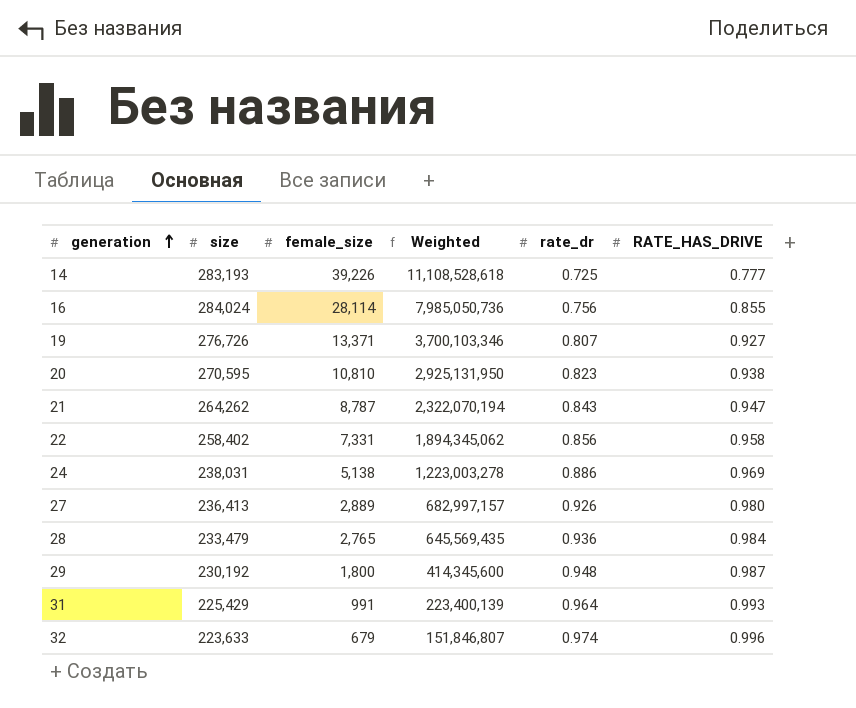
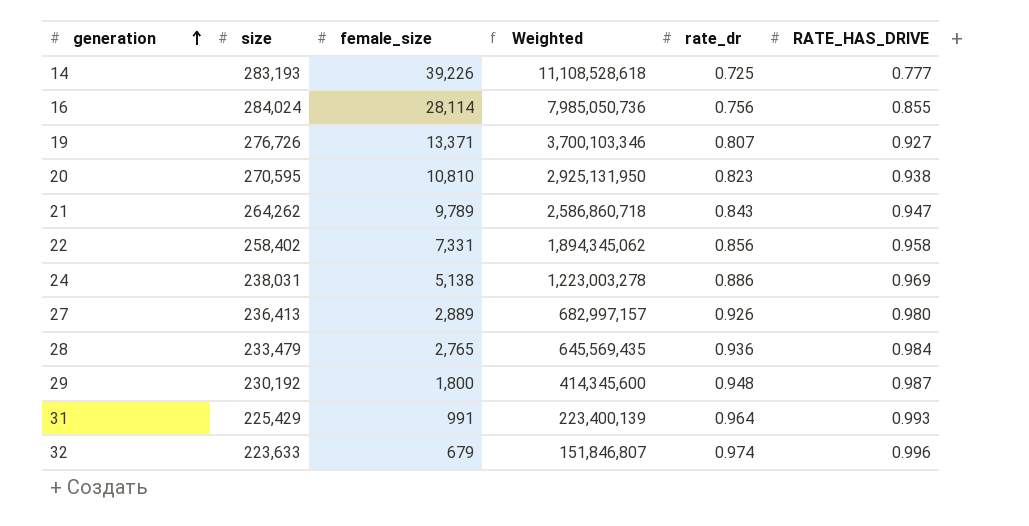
21 | female_size: 8,787 -> 9,789
21 | Weighted: 2,322,070,194 -> 2,586,860,718

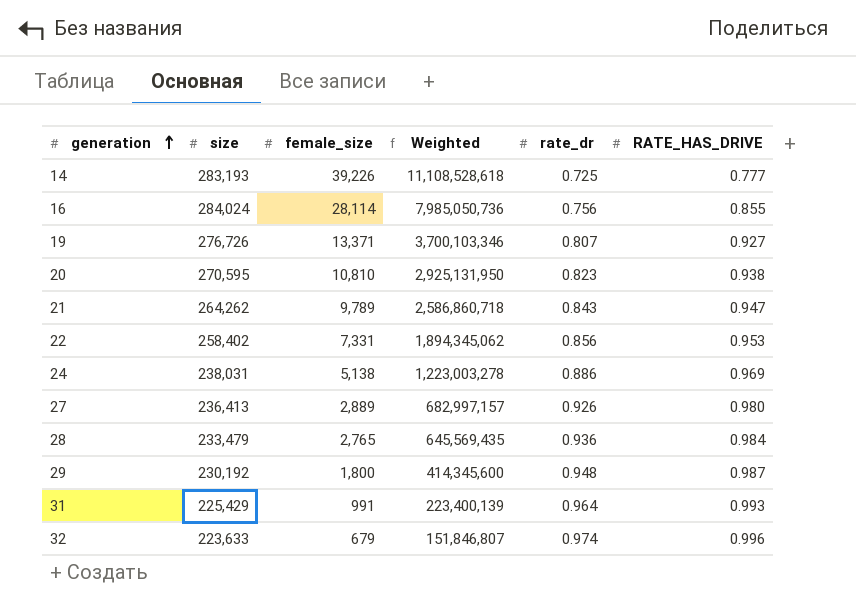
22 | RATE_HAS_DRIVE: 0.958 -> 0.953

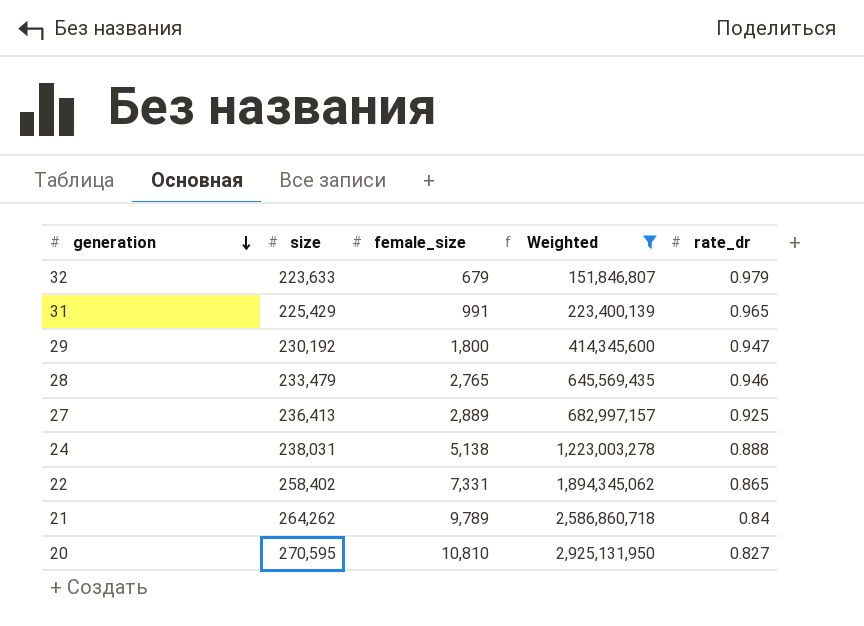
filter: none -> Weighted <= 2,925,131,950
row order: generation ascending -> generation descending
column RATE_HAS_DRIVE | position: 6 -> none
32 | rate_dr: 0.974 -> 0.979
31 | rate_dr: 0.964 -> 0.965
29 | rate_dr: 0.948 -> 0.947
28 | rate_dr: 0.936 -> 0.946
27 | rate_dr: 0.926 -> 0.925
24 | rate_dr: 0.886 -> 0.888
22 | rate_dr: 0.856 -> 0.865
21 | rate_dr: 0.843 -> 0.84
20 | rate_dr: 0.823 -> 0.827

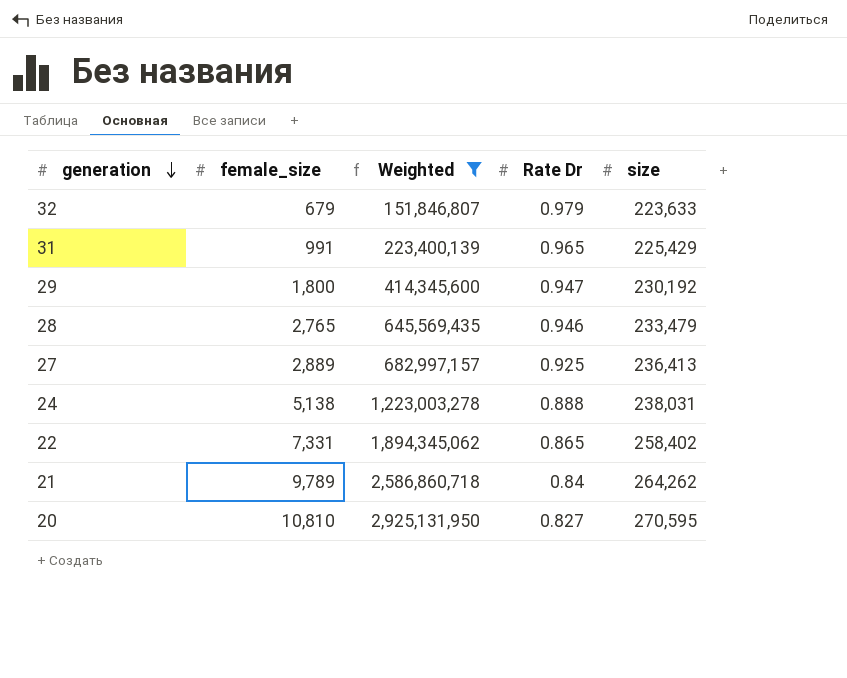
column name: rate_dr -> Rate Dr
column size | position: 2 -> 5

